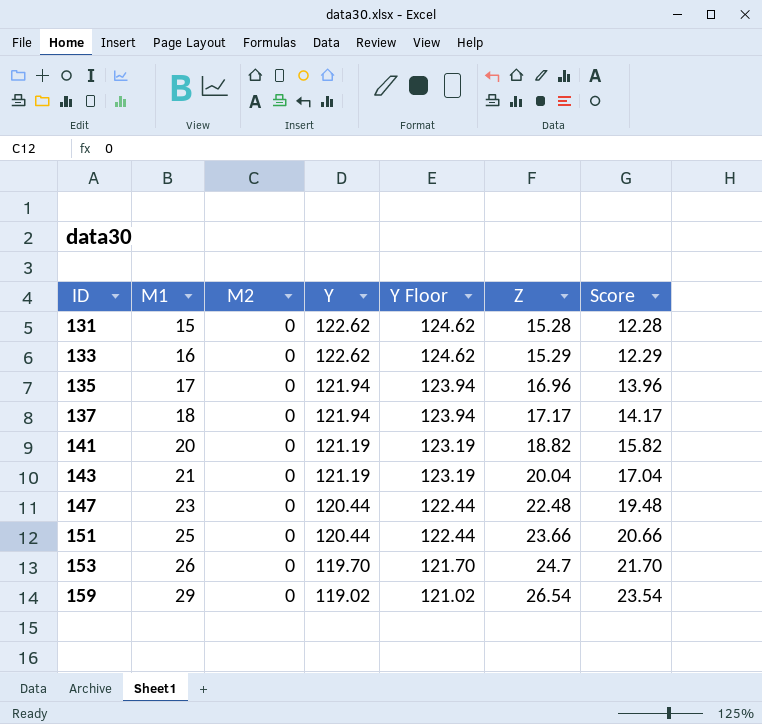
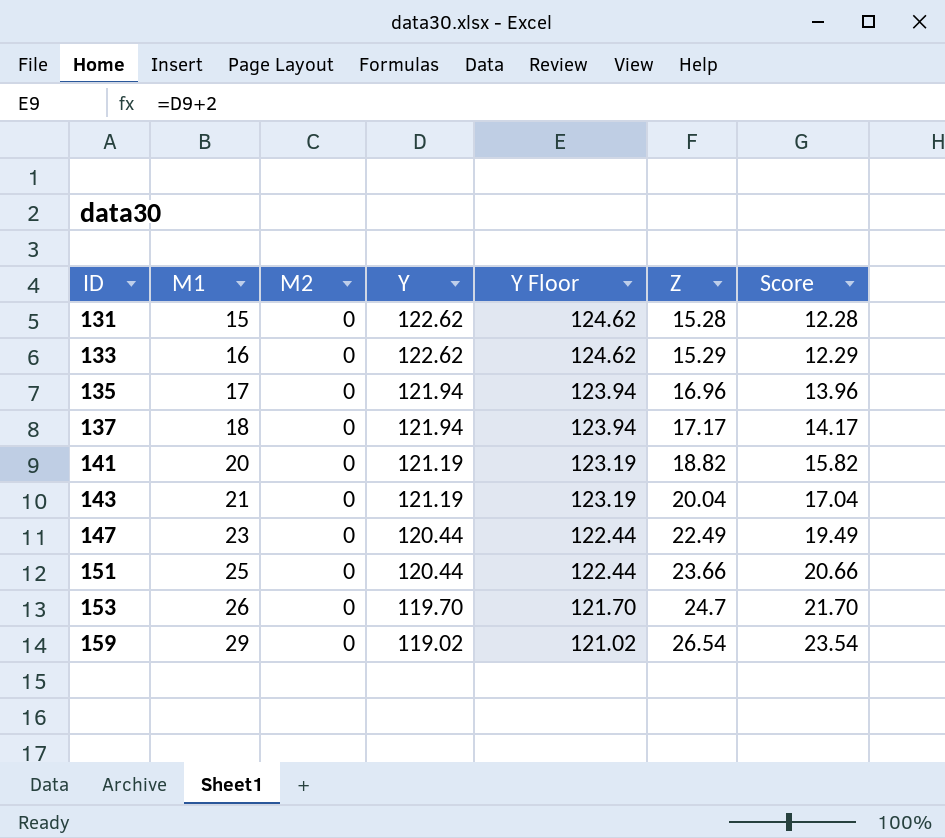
147 | Z: 22.48 -> 22.49
147 | Score: 19.48 -> 19.49

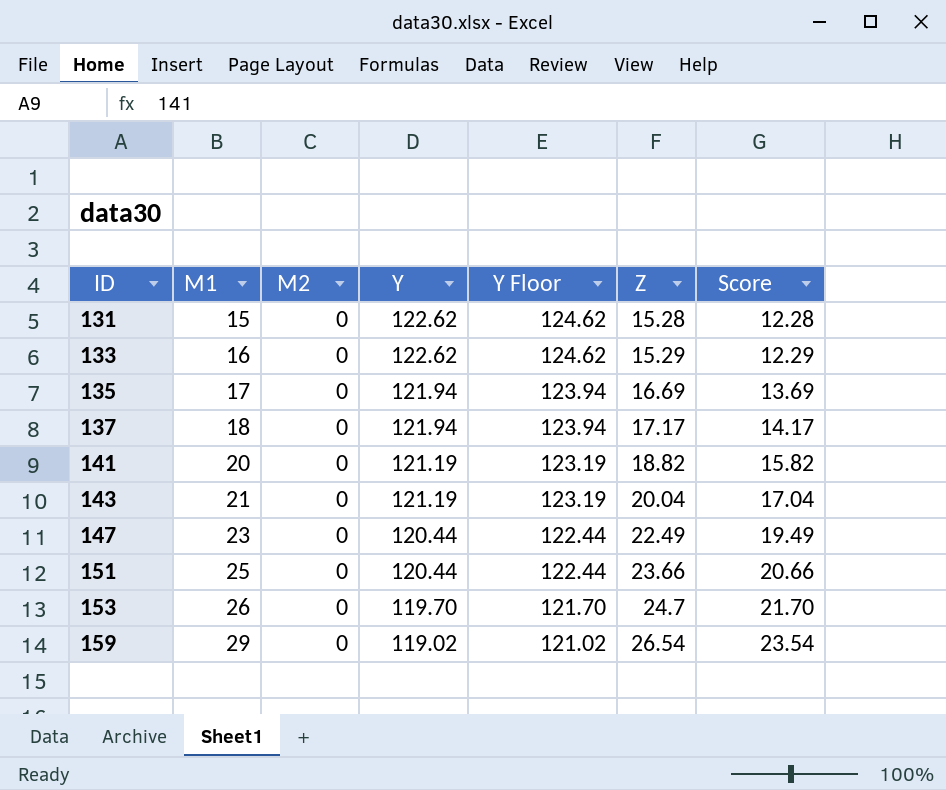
135 | Z: 16.96 -> 16.69
135 | Score: 13.96 -> 13.69

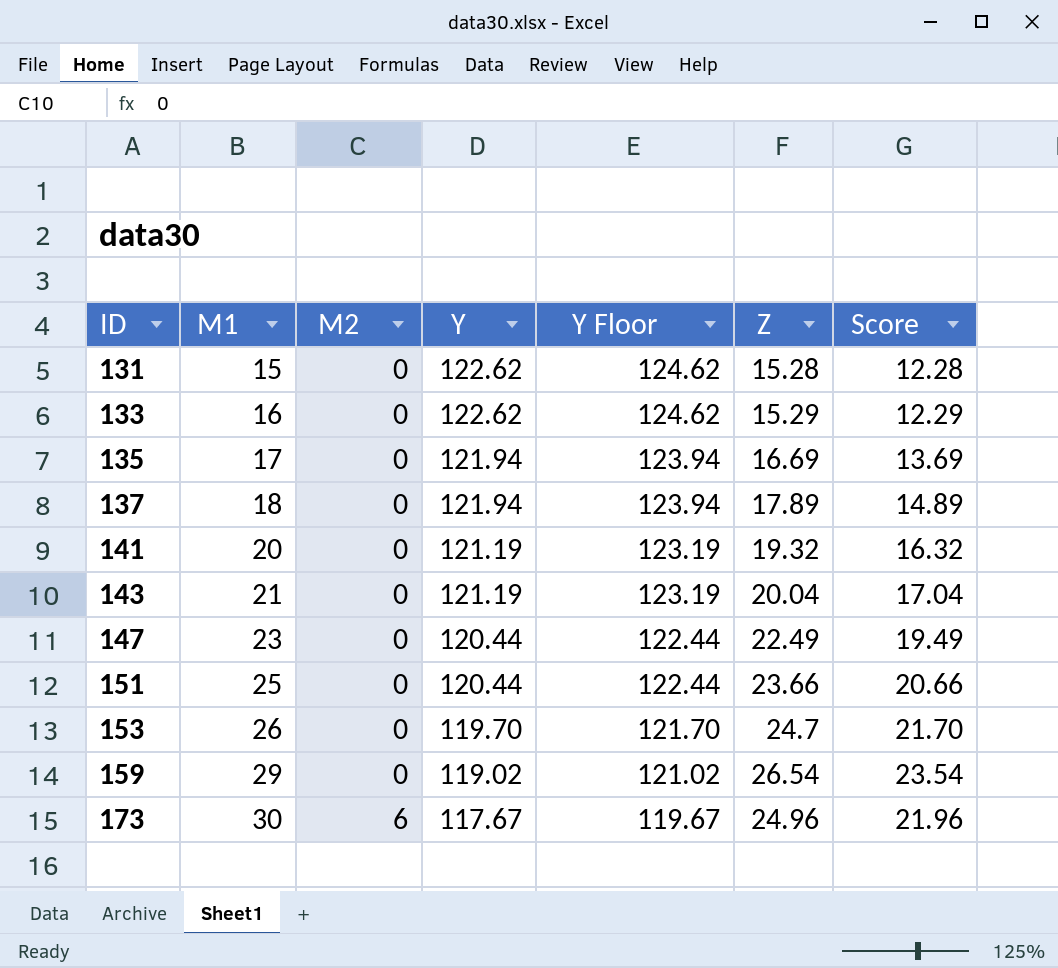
137 | Z: 17.17 -> 17.89
137 | Score: 14.17 -> 14.89
141 | Z: 18.82 -> 19.32
141 | Score: 15.82 -> 16.32
row 173: none -> 30 | 6 | 117.67 | 119.67 | 24.96 | 21.96

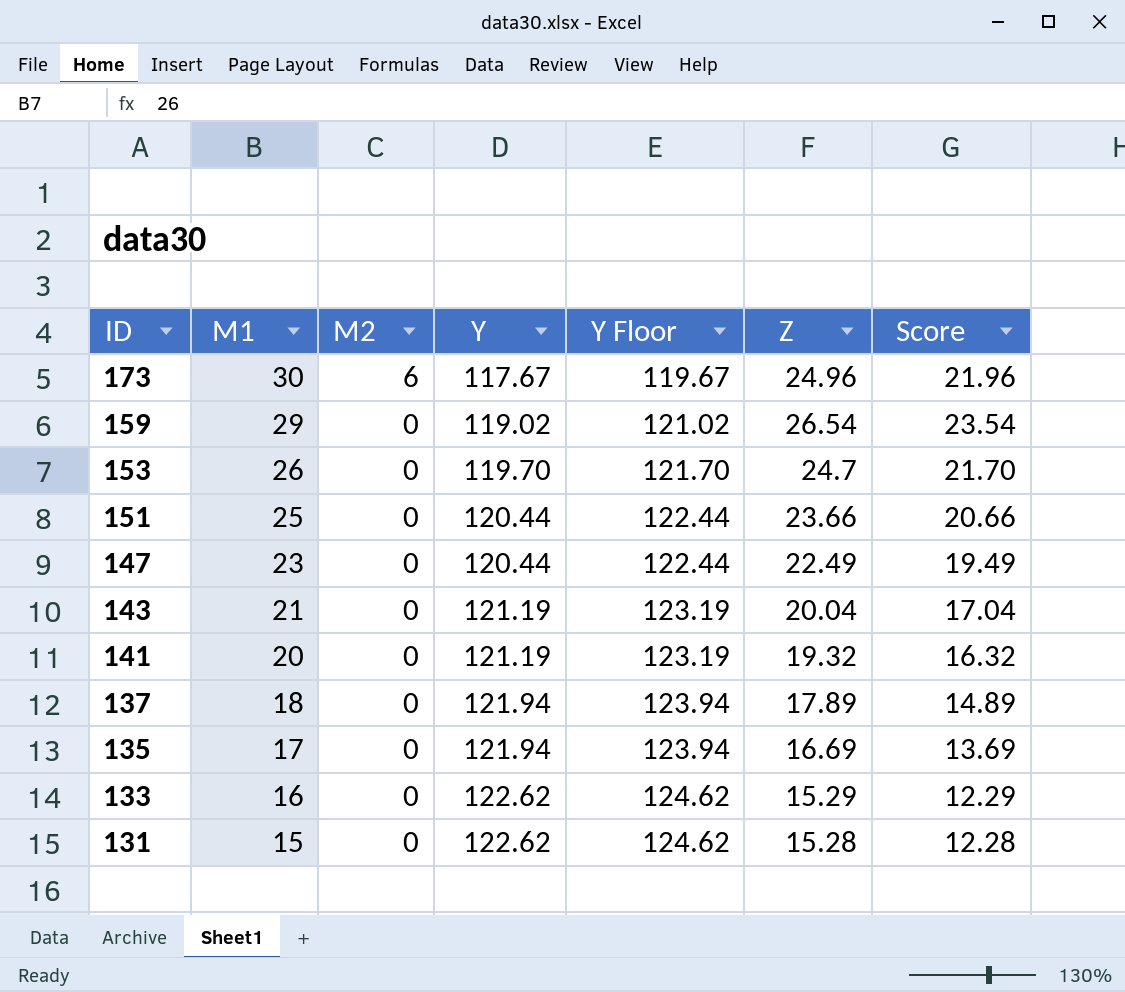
row order: ID ascending -> ID descending

